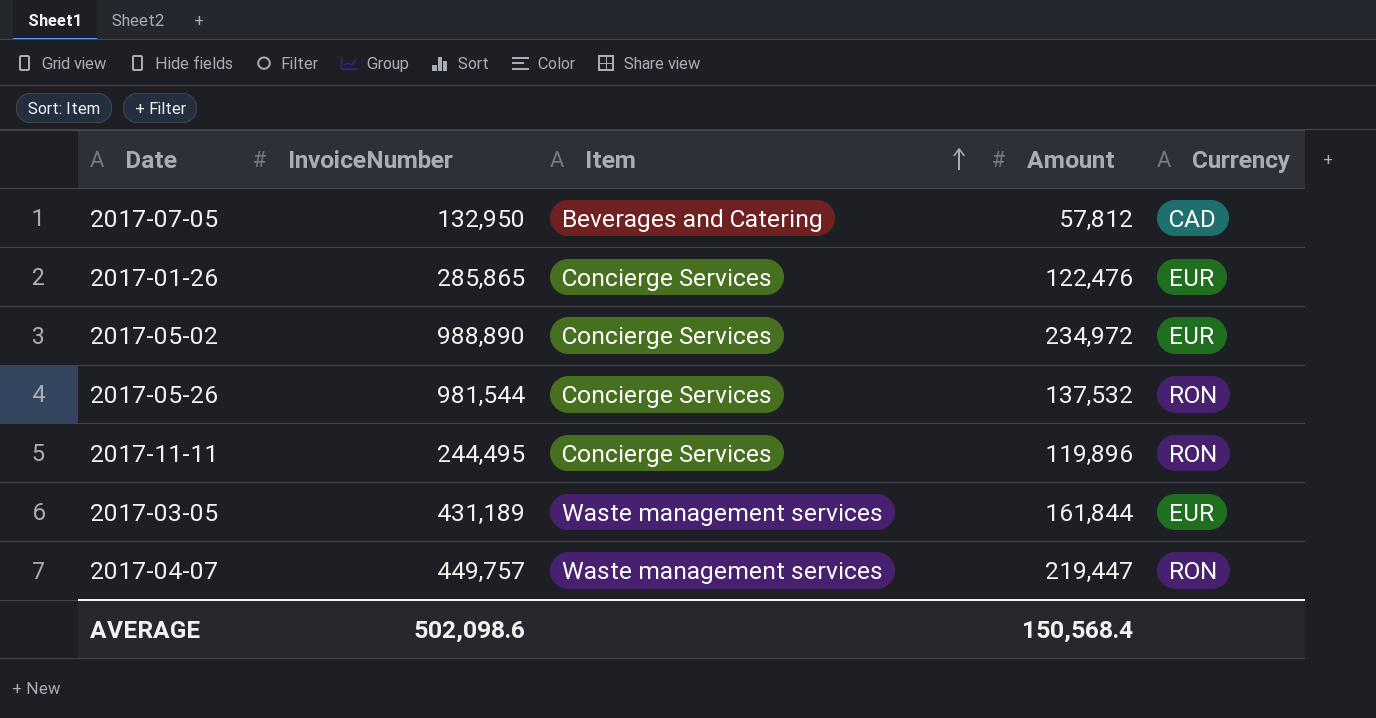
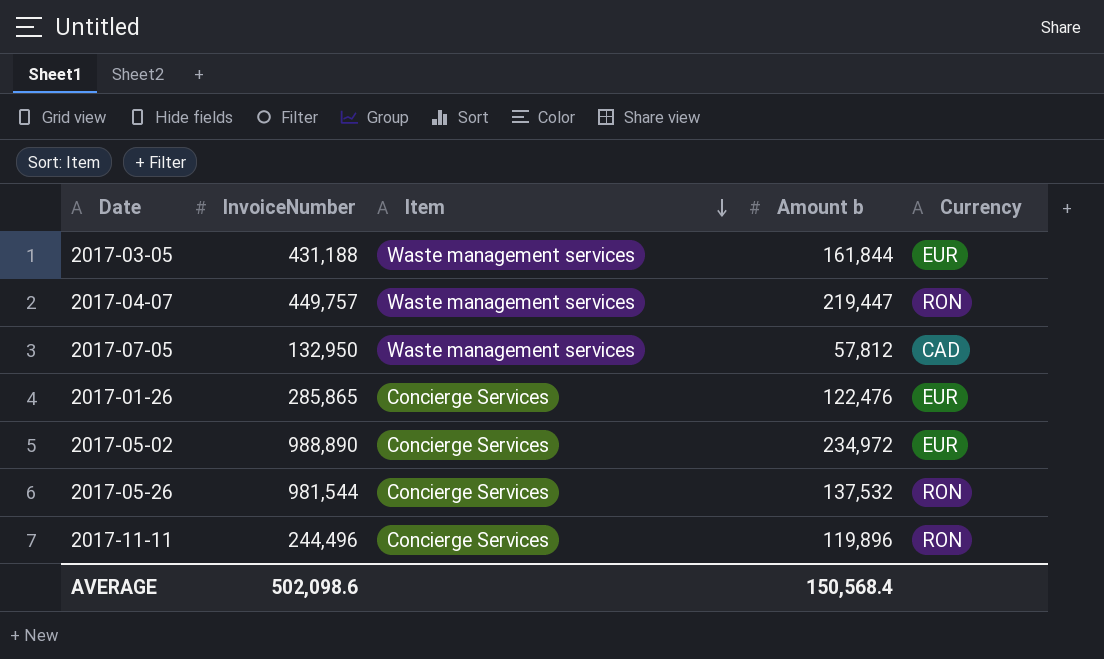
row order: Item ascending -> Item descending
column name: Amount -> Amount b
2017-03-05 | InvoiceNumber: 431,189 -> 431,188
2017-07-05 | Item: Beverages and Catering -> Waste management services
2017-11-11 | InvoiceNumber: 244,495 -> 244,496

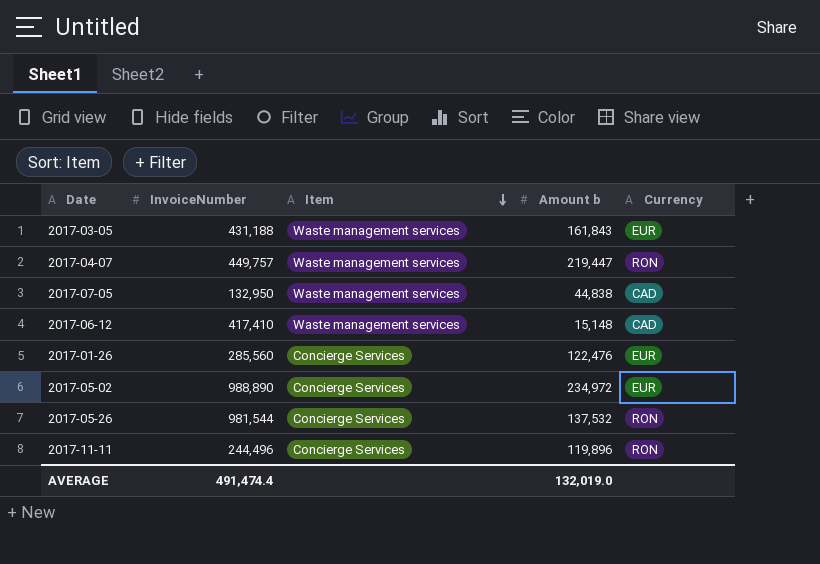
2017-03-05 | Amount b: 161,844 -> 161,843
2017-07-05 | Amount b: 57,812 -> 44,838
row 2017-06-12: none -> 417,410 | Waste management services | 15,148 | CAD
2017-01-26 | InvoiceNumber: 285,865 -> 285,560
AVERAGE | InvoiceNumber: 502,098.6 -> 491,474.4
AVERAGE | Amount b: 150,568.4 -> 132,019.0

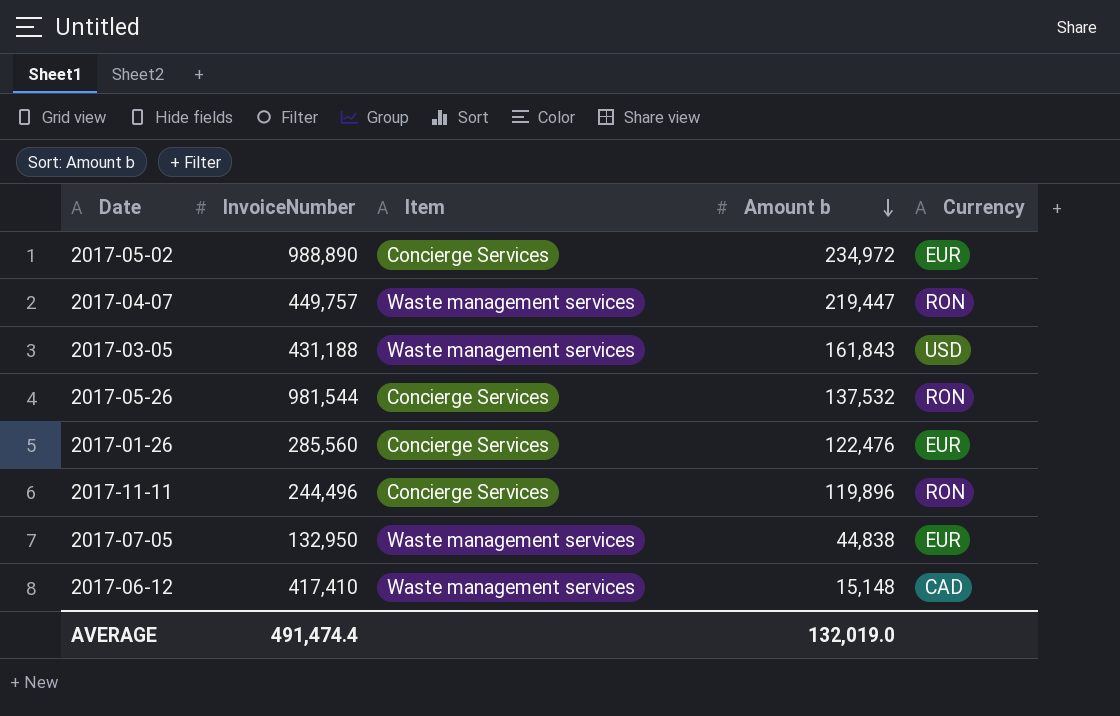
row order: Item descending -> Amount b descending
2017-03-05 | Currency: EUR -> USD
2017-07-05 | Currency: CAD -> EUR

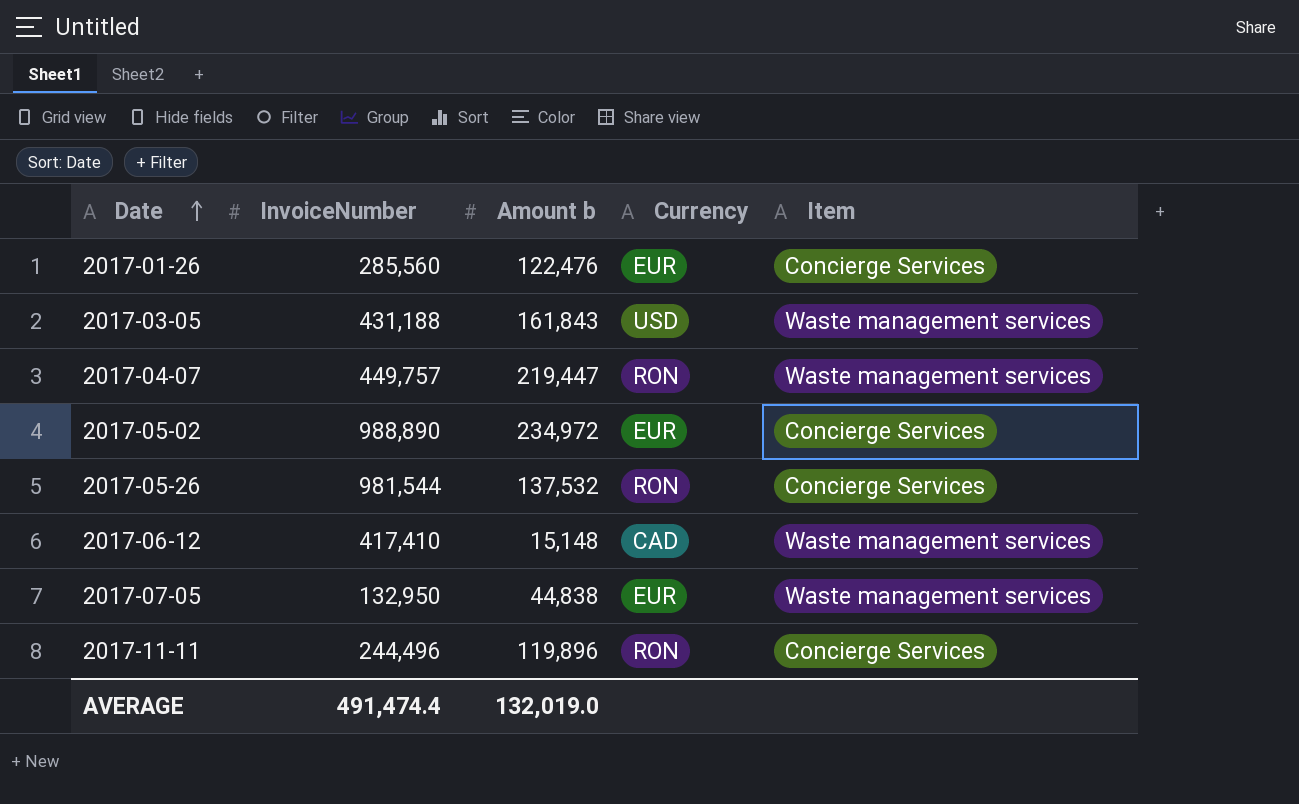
row order: Amount b descending -> Date ascending
column Item | position: 3 -> 5

